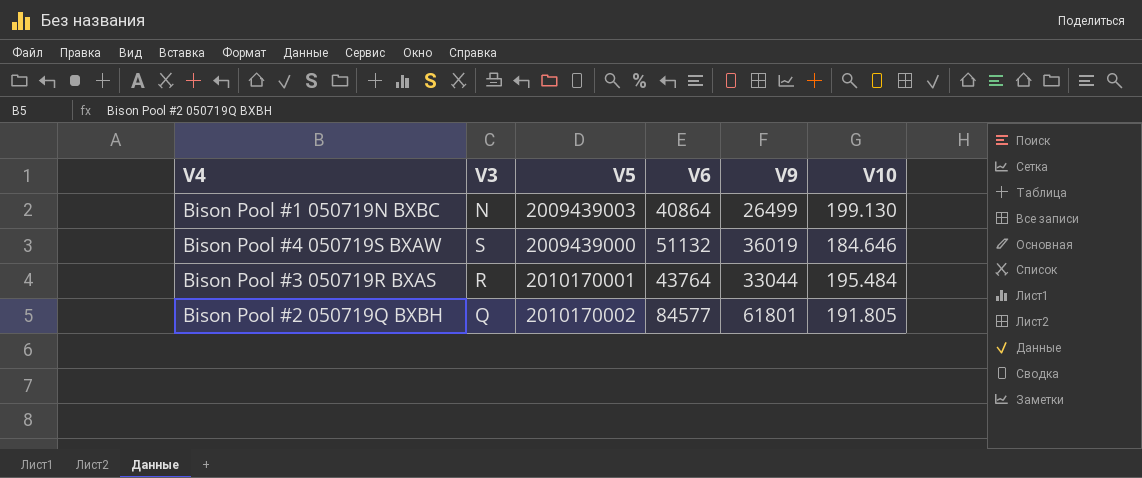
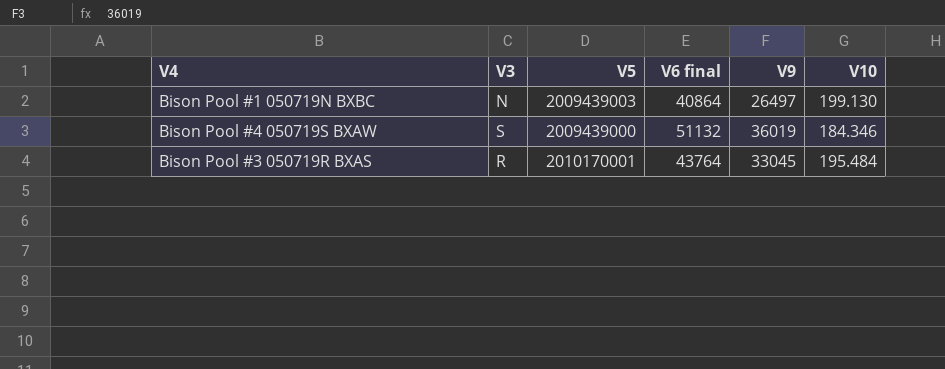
column name: V6 -> V6 final
row Bison Pool #2 050719Q BXBH: Q | 2010170002 | 84577 | 61801 | 191.805 -> none
Bison Pool #1 050719N BXBC | V9: 26499 -> 26497
Bison Pool #4 050719S BXAW | V10: 184.646 -> 184.346
Bison Pool #3 050719R BXAS | V9: 33044 -> 33045

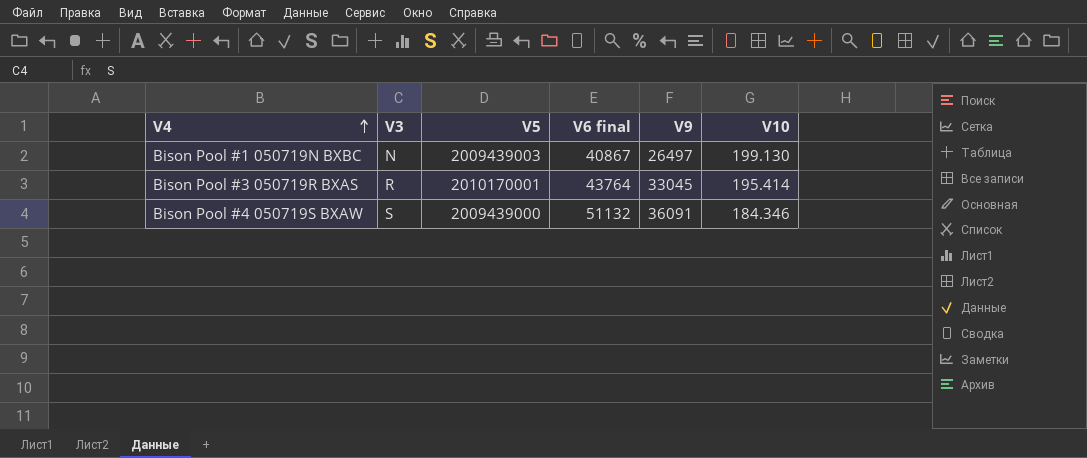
row order: none -> V4 ascending
Bison Pool #1 050719N BXBC | V6 final: 40864 -> 40867
Bison Pool #3 050719R BXAS | V10: 195.484 -> 195.414
Bison Pool #4 050719S BXAW | V9: 36019 -> 36091

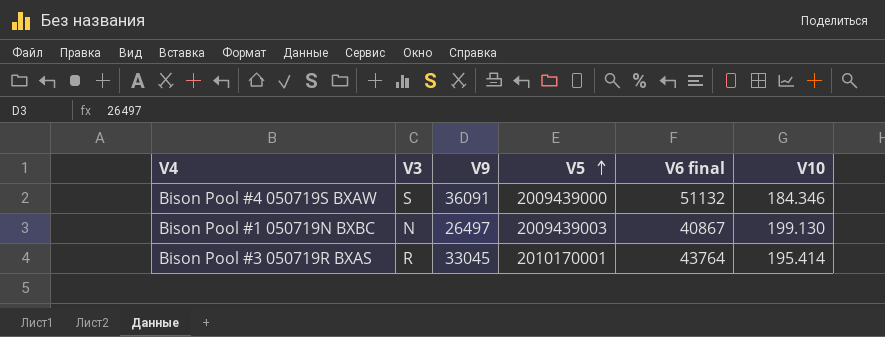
row order: V4 ascending -> V5 ascending
column V9 | position: 5 -> 3

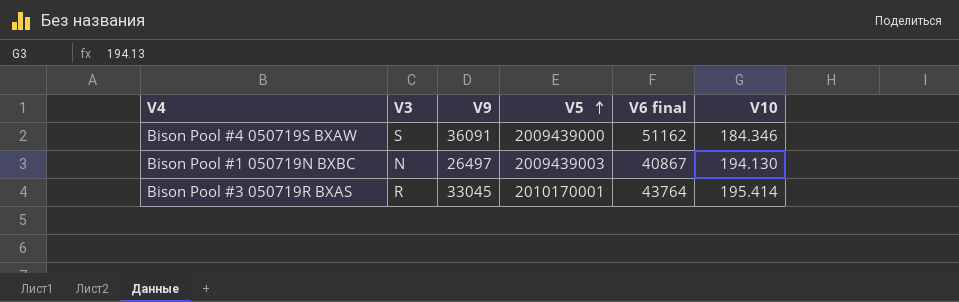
Bison Pool #4 050719S BXAW | V6 final: 51132 -> 51162
Bison Pool #1 050719N BXBC | V10: 199.130 -> 194.130

